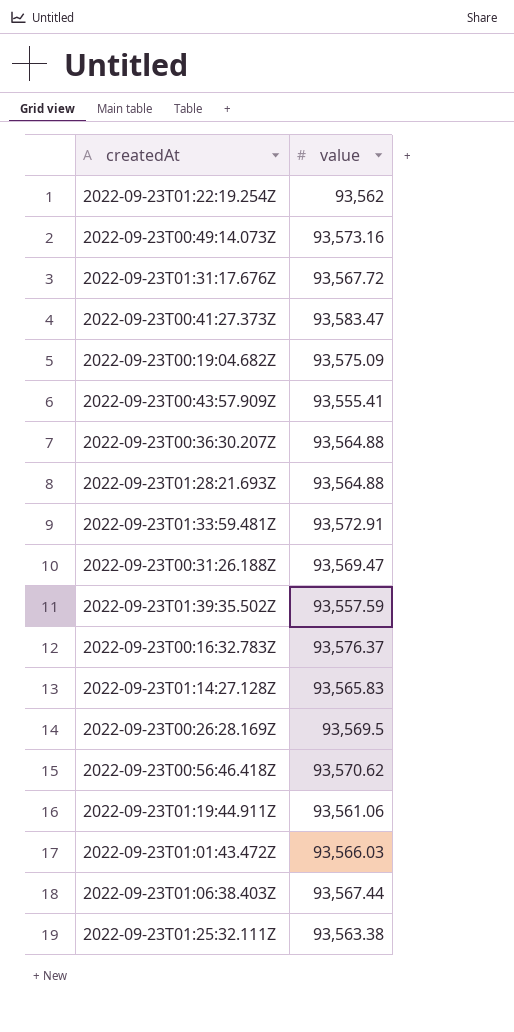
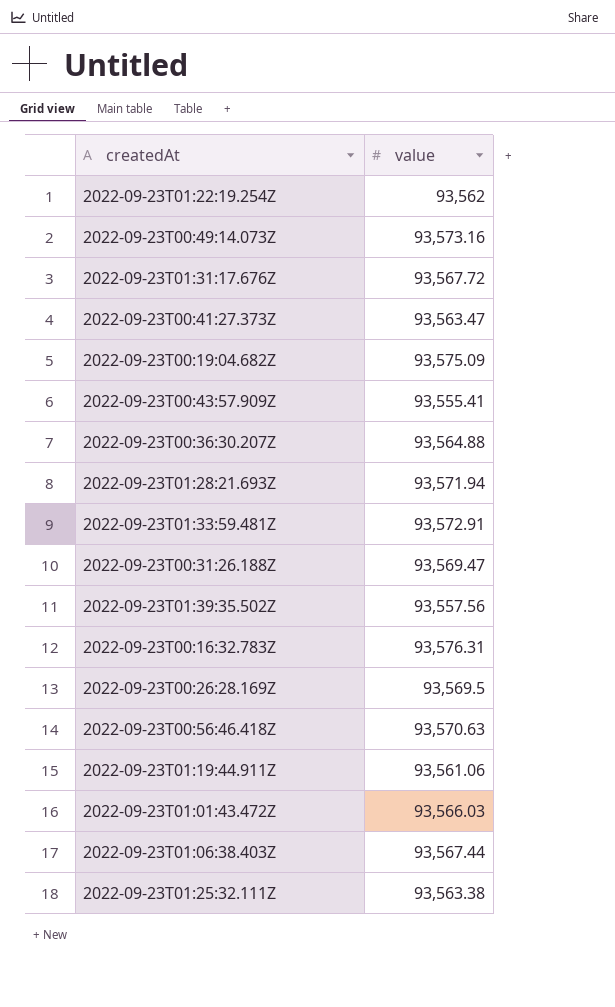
row 2022-09-23T01:14:27.128Z: 93,565.83 -> none
2022-09-23T00:41:27.373Z | value: 93,583.47 -> 93,563.47
2022-09-23T01:28:21.693Z | value: 93,564.88 -> 93,571.94
2022-09-23T01:39:35.502Z | value: 93,557.59 -> 93,557.56
2022-09-23T00:16:32.783Z | value: 93,576.37 -> 93,576.31
2022-09-23T00:56:46.418Z | value: 93,570.62 -> 93,570.63

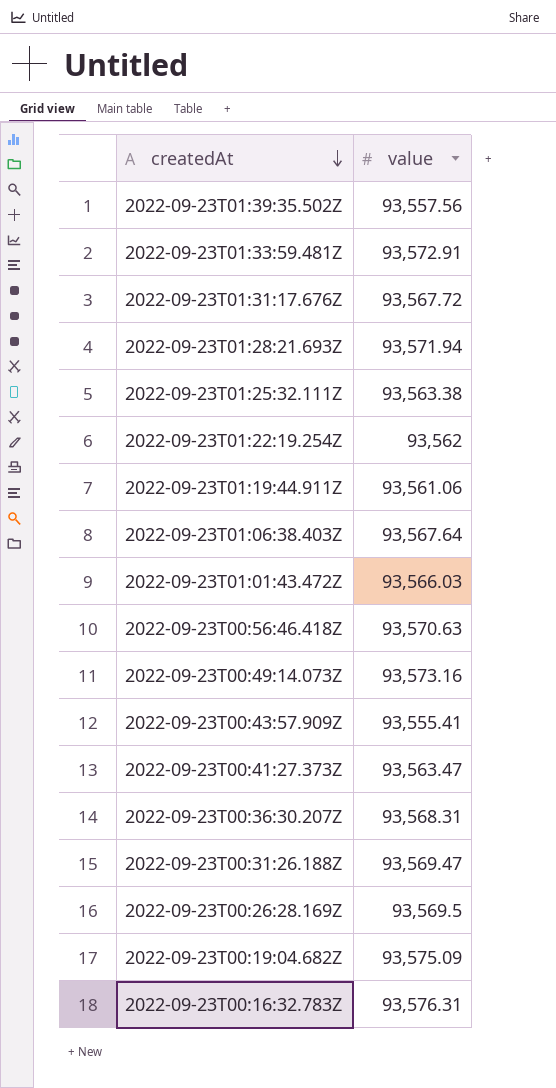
row order: none -> createdAt descending
2022-09-23T01:06:38.403Z | value: 93,567.44 -> 93,567.64
2022-09-23T00:36:30.207Z | value: 93,564.88 -> 93,568.31

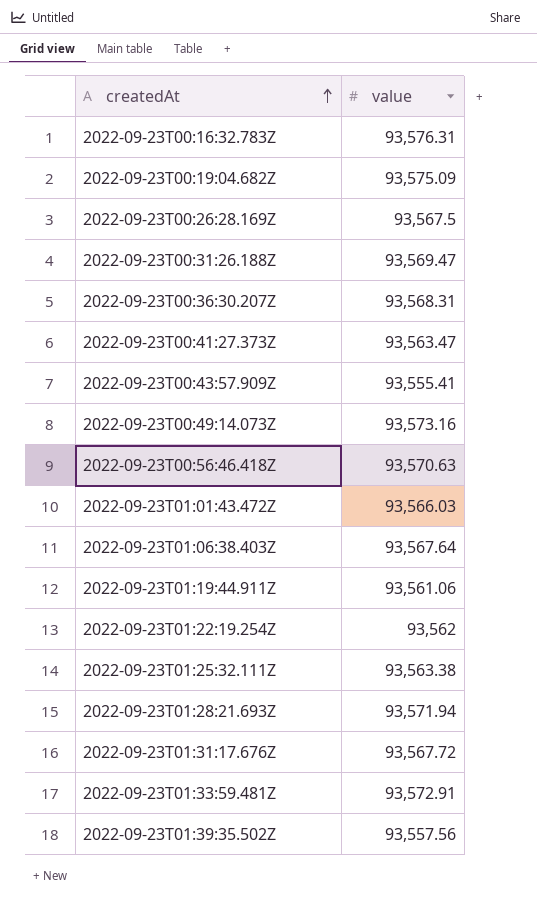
row order: createdAt descending -> createdAt ascending
2022-09-23T00:26:28.169Z | value: 93,569.5 -> 93,567.5

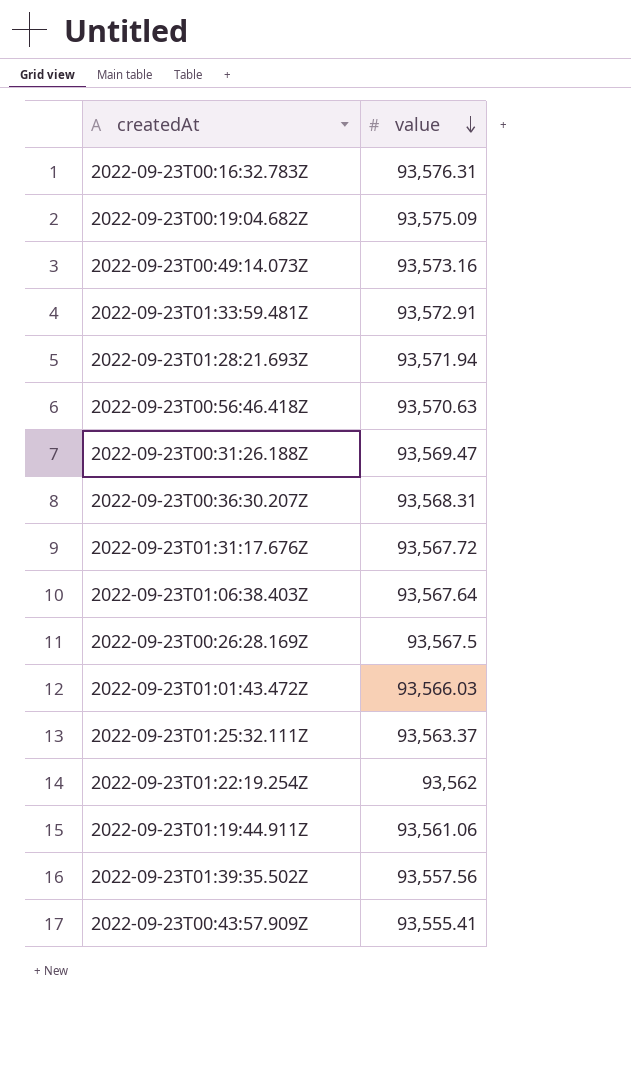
row order: createdAt ascending -> value descending
row 2022-09-23T00:41:27.373Z: 93,563.47 -> none
2022-09-23T01:25:32.111Z | value: 93,563.38 -> 93,563.37

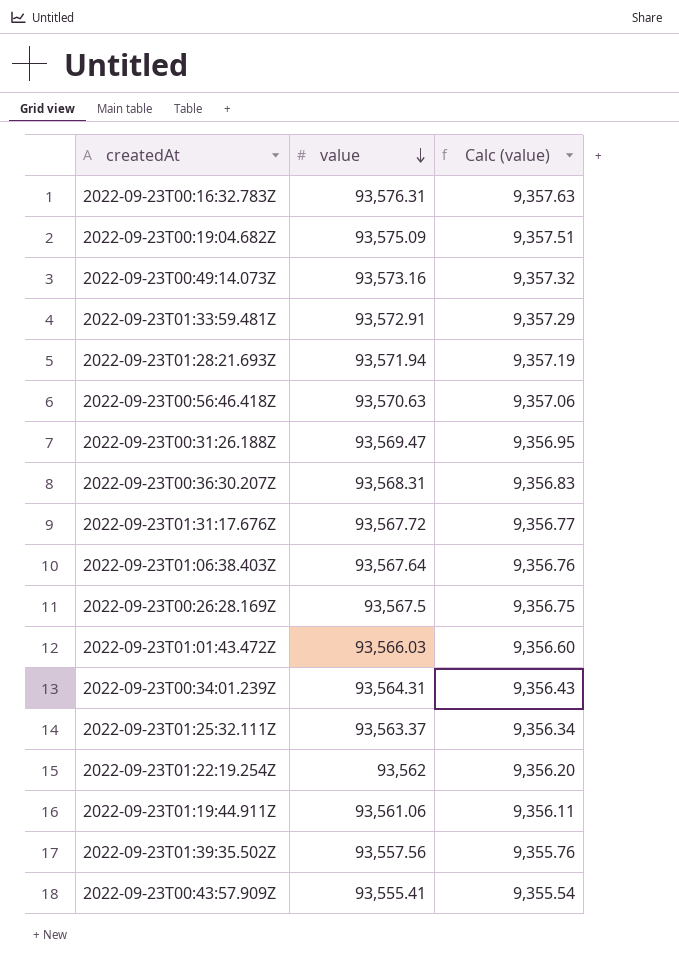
column Calc (value) | formula: none -> [value] * 0.1
row 2022-09-23T00:34:01.239Z: none -> 93,564.31 | 9,356.43

